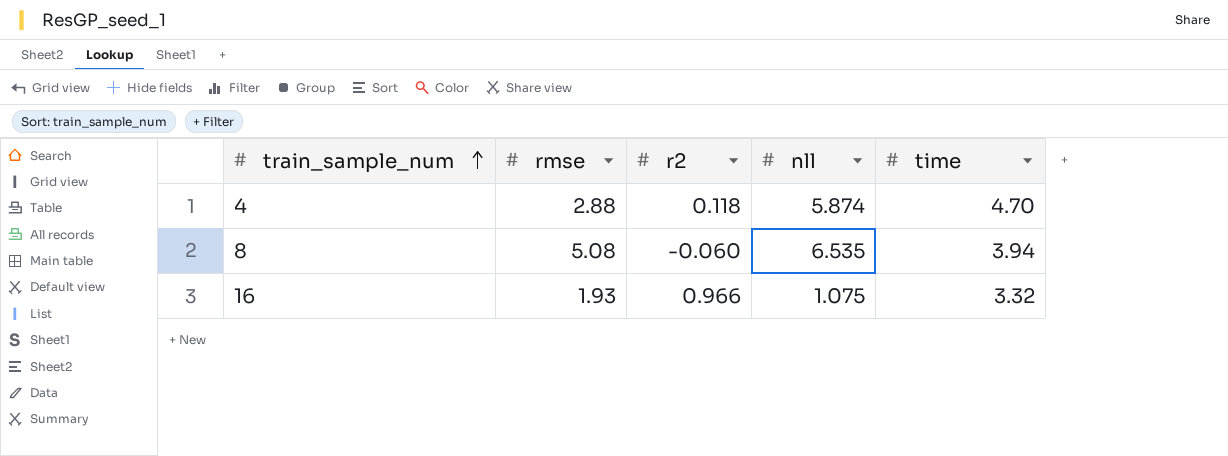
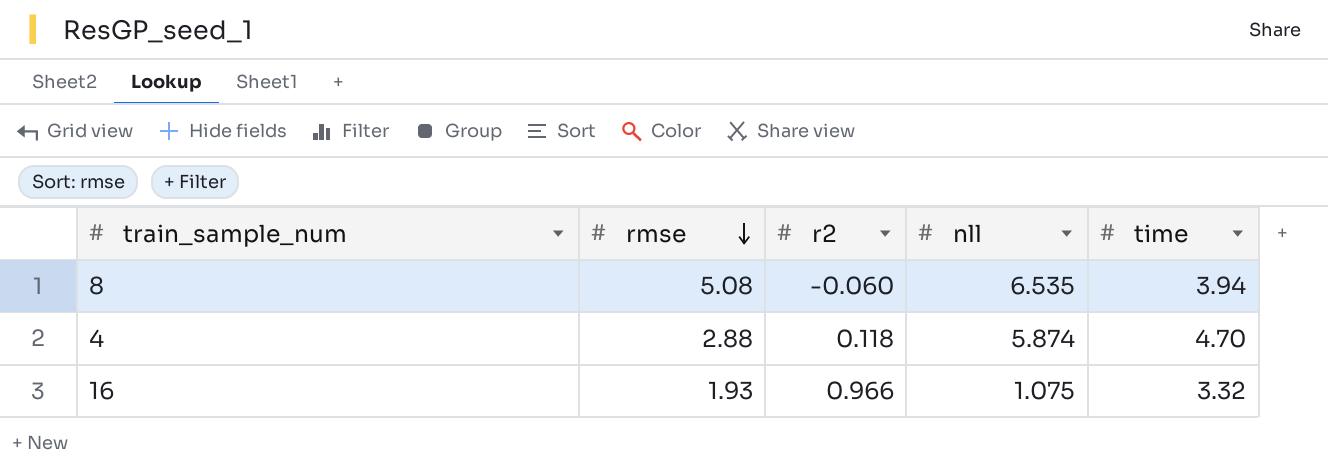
row order: train_sample_num ascending -> rmse descending

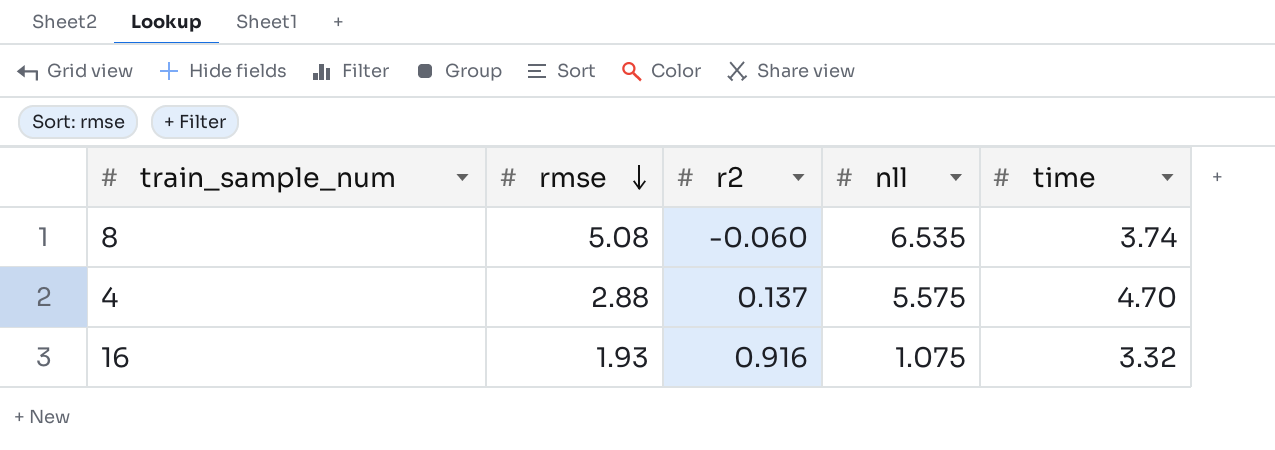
8 | time: 3.94 -> 3.74
4 | r2: 0.118 -> 0.137
4 | nll: 5.874 -> 5.575
16 | r2: 0.966 -> 0.916

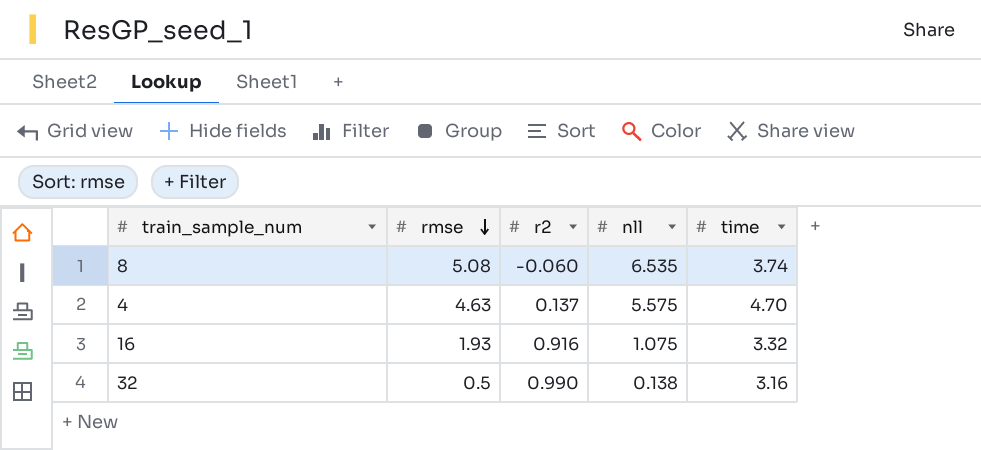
4 | rmse: 2.88 -> 4.63
row 32: none -> 0.5 | 0.990 | 0.138 | 3.16

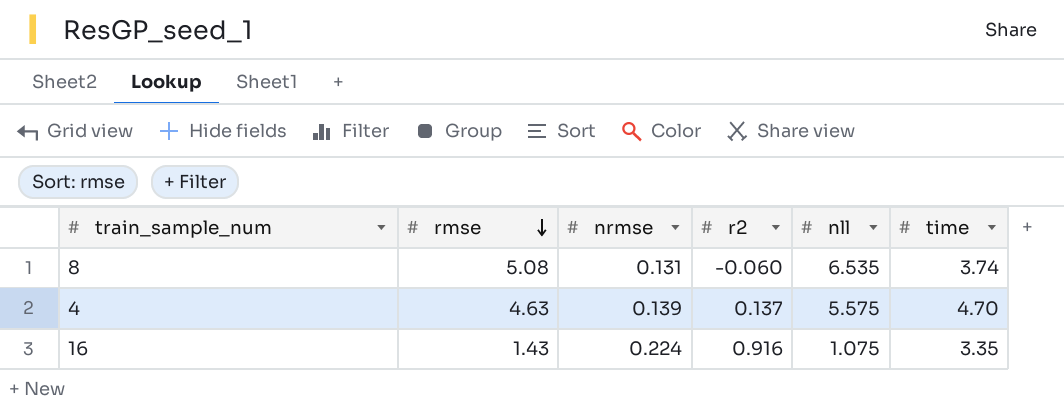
column nrmse | position: none -> 3
row 32: 0.5 | 0.990 | 0.138 | 3.16 -> none
16 | rmse: 1.93 -> 1.43
16 | time: 3.32 -> 3.35

